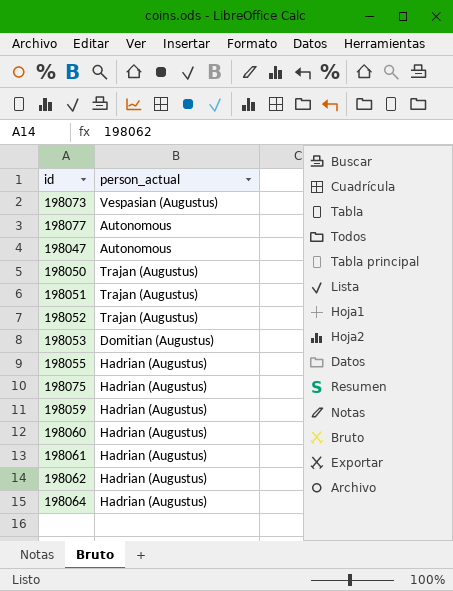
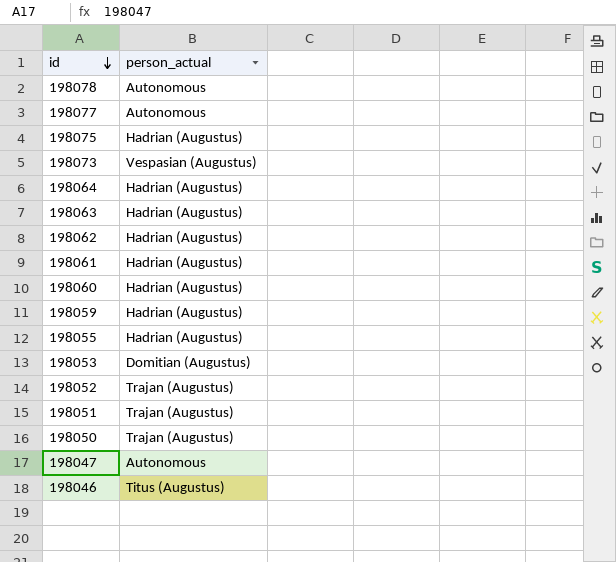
row order: none -> id descending
row 198078: none -> Autonomous
row 198063: none -> Hadrian (Augustus)
row 198046: none -> Titus (Augustus)

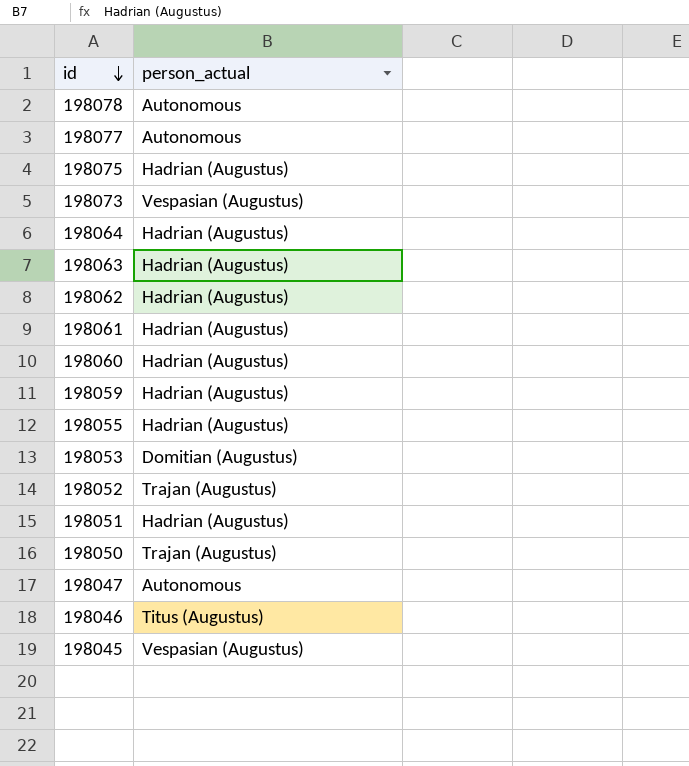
198051 | person_actual: Trajan (Augustus) -> Hadrian (Augustus)
row 198045: none -> Vespasian (Augustus)

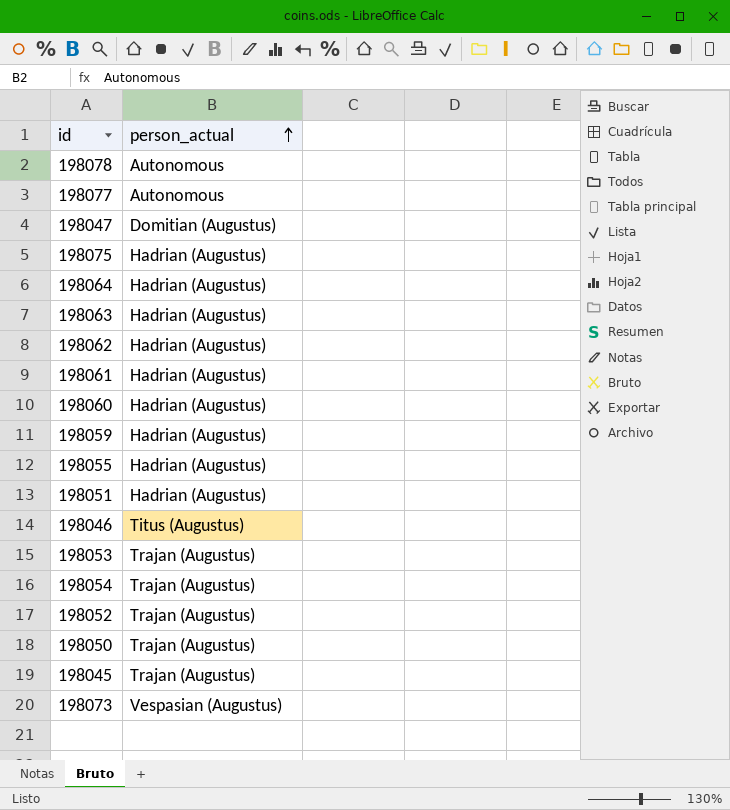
row order: id descending -> person_actual ascending
198047 | person_actual: Autonomous -> Domitian (Augustus)
198053 | person_actual: Domitian (Augustus) -> Trajan (Augustus)
row 198054: none -> Trajan (Augustus)
198045 | person_actual: Vespasian (Augustus) -> Trajan (Augustus)

